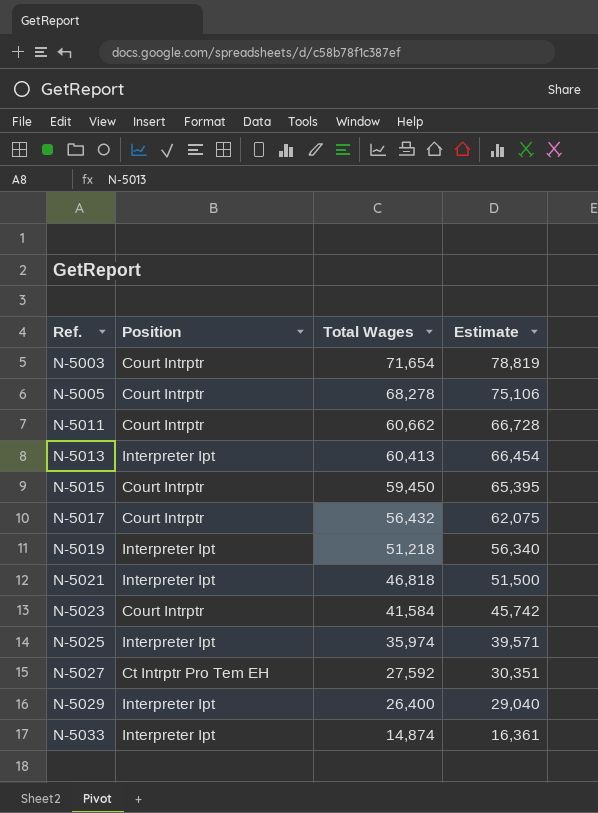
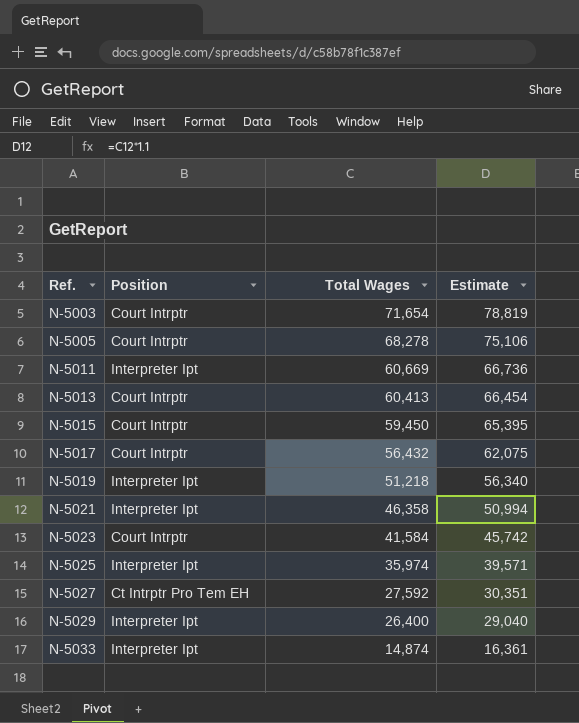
N-5011 | Position: Court Intrptr -> Interpreter Ipt
N-5011 | Total Wages: 60,662 -> 60,669
N-5011 | Estimate: 66,728 -> 66,736
N-5013 | Position: Interpreter Ipt -> Court Intrptr
N-5021 | Total Wages: 46,818 -> 46,358
N-5021 | Estimate: 51,500 -> 50,994

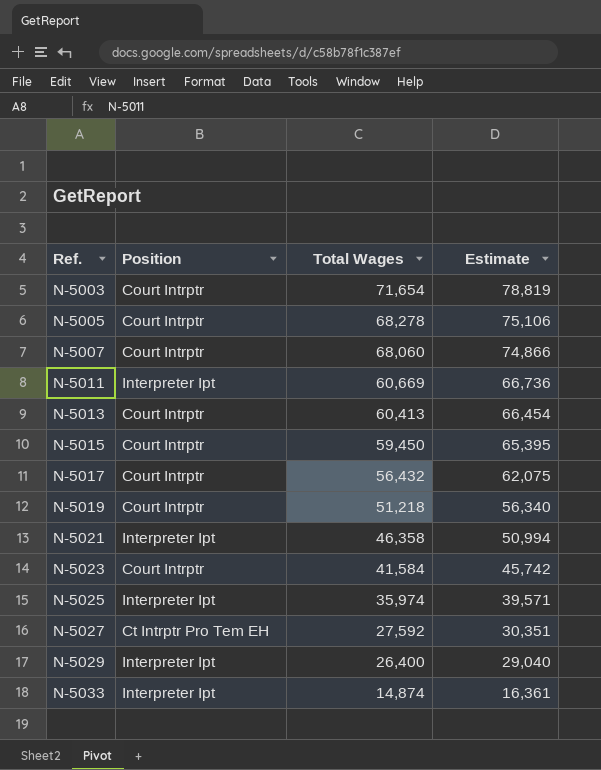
row N-5007: none -> Court Intrptr | 68,060 | 74,866
N-5019 | Position: Interpreter Ipt -> Court Intrptr

